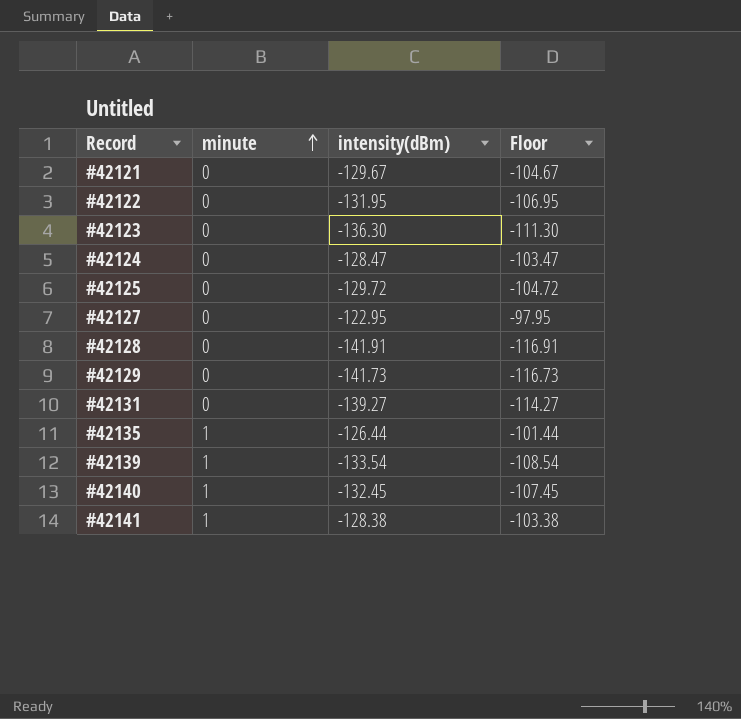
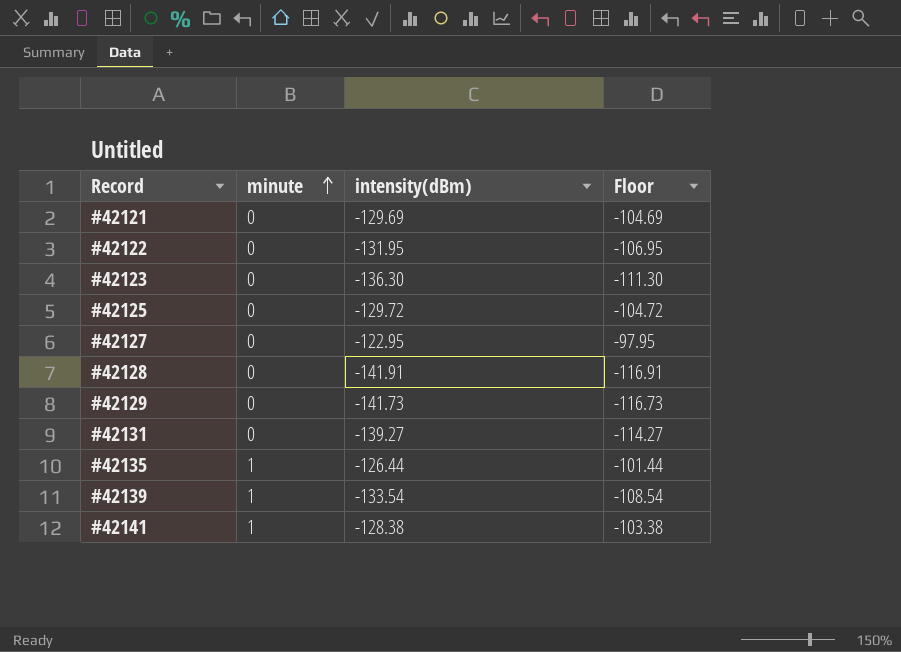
row #42124: 0 | -128.47 | -103.47 -> none
row #42140: 1 | -132.45 | -107.45 -> none
#42121 | intensity(dBm): -129.67 -> -129.69
#42121 | Floor: -104.67 -> -104.69

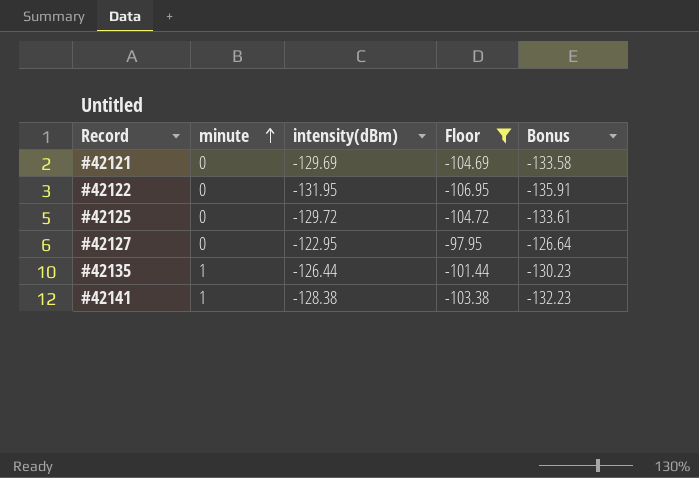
filter: none -> Floor >= -106.95
column Bonus | formula: none -> [intensity(dBm)] * 1.03

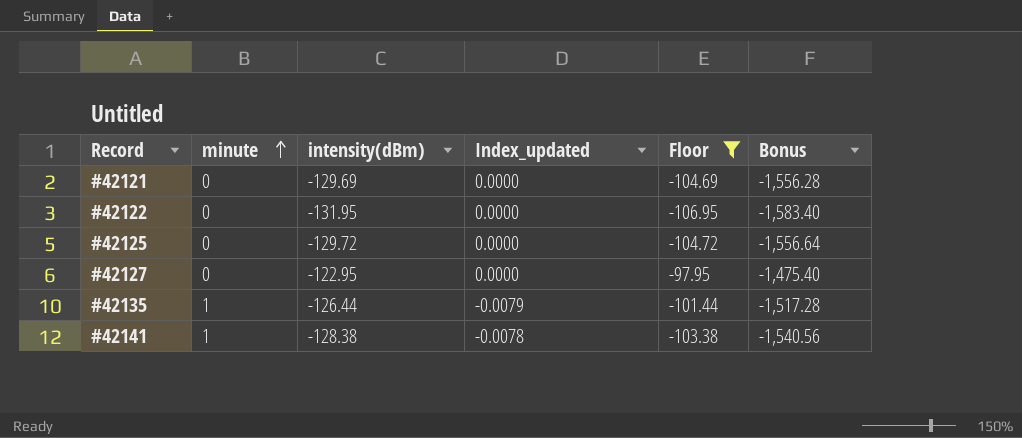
column Index_updated | formula: none -> [minute] / [intensity(dBm)]
column Bonus | formula: [intensity(dBm)] * 1.03 -> [intensity(dBm)] * 12

